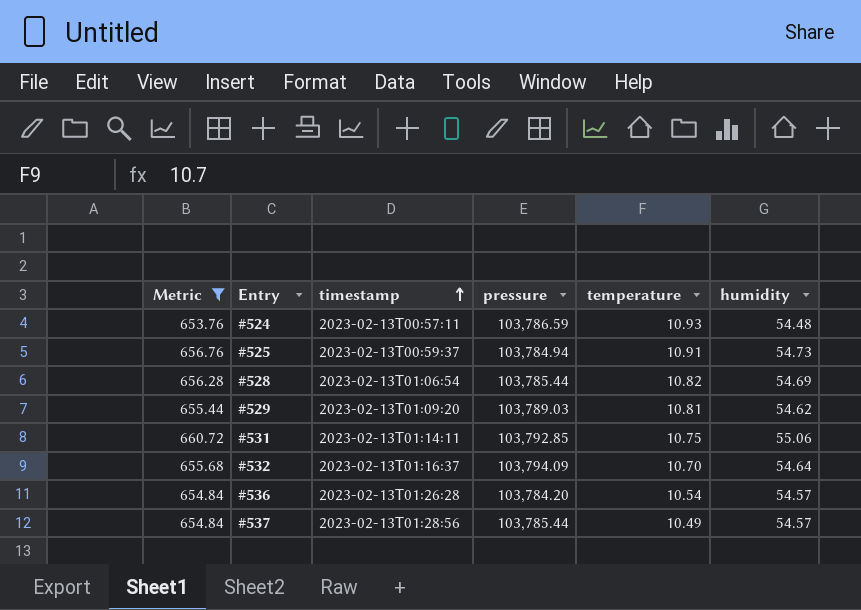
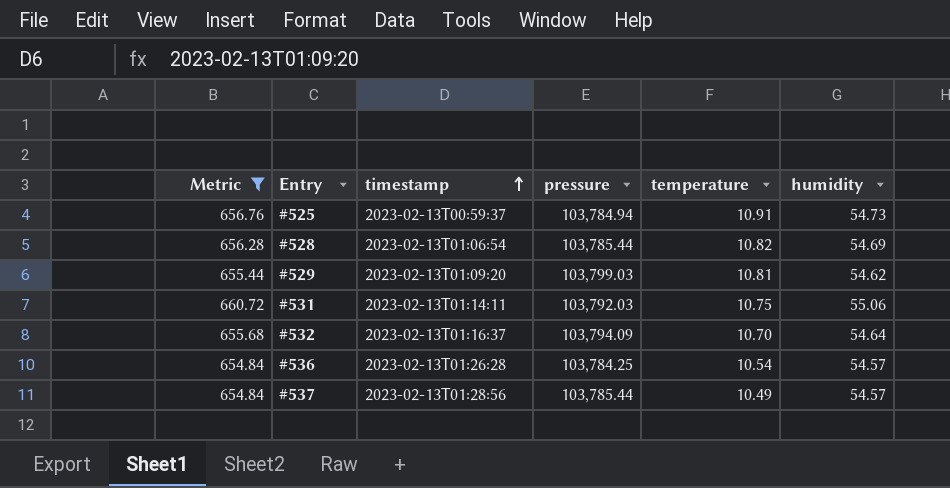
row #524: 653.76 | 2023-02-13T00:57:11 | 103,786.59 | 10.93 | 54.48 -> none
#529 | pressure: 103,789.03 -> 103,799.03
#531 | pressure: 103,792.85 -> 103,792.03
#536 | pressure: 103,784.20 -> 103,784.25

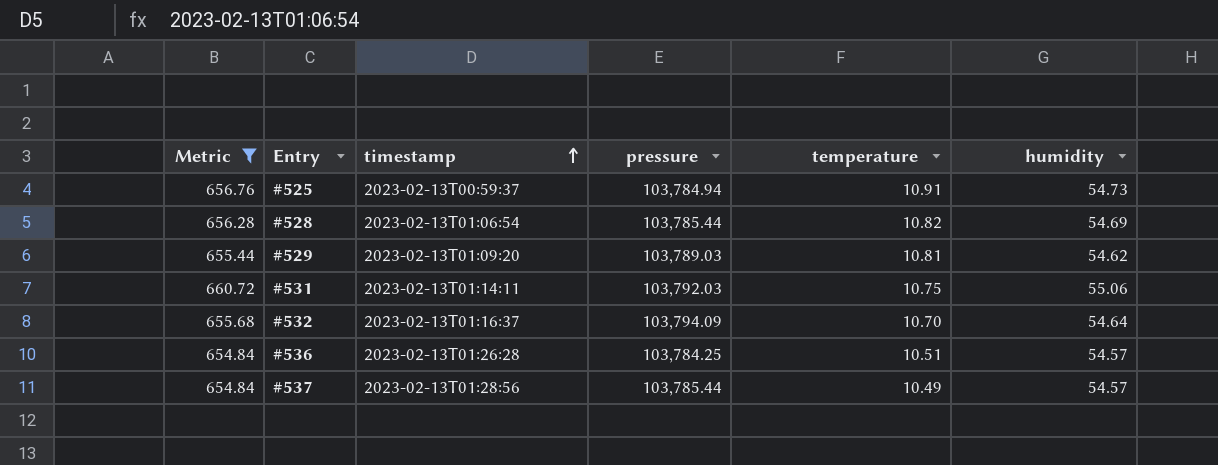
#529 | pressure: 103,799.03 -> 103,789.03
#536 | temperature: 10.54 -> 10.51

